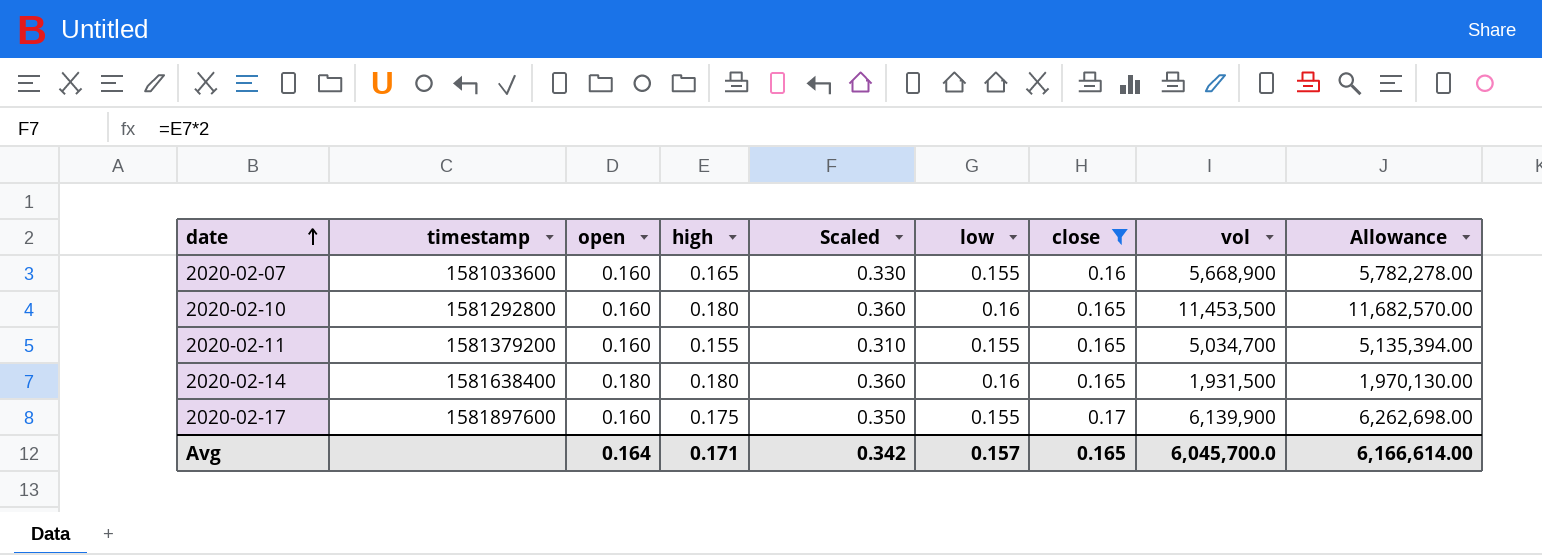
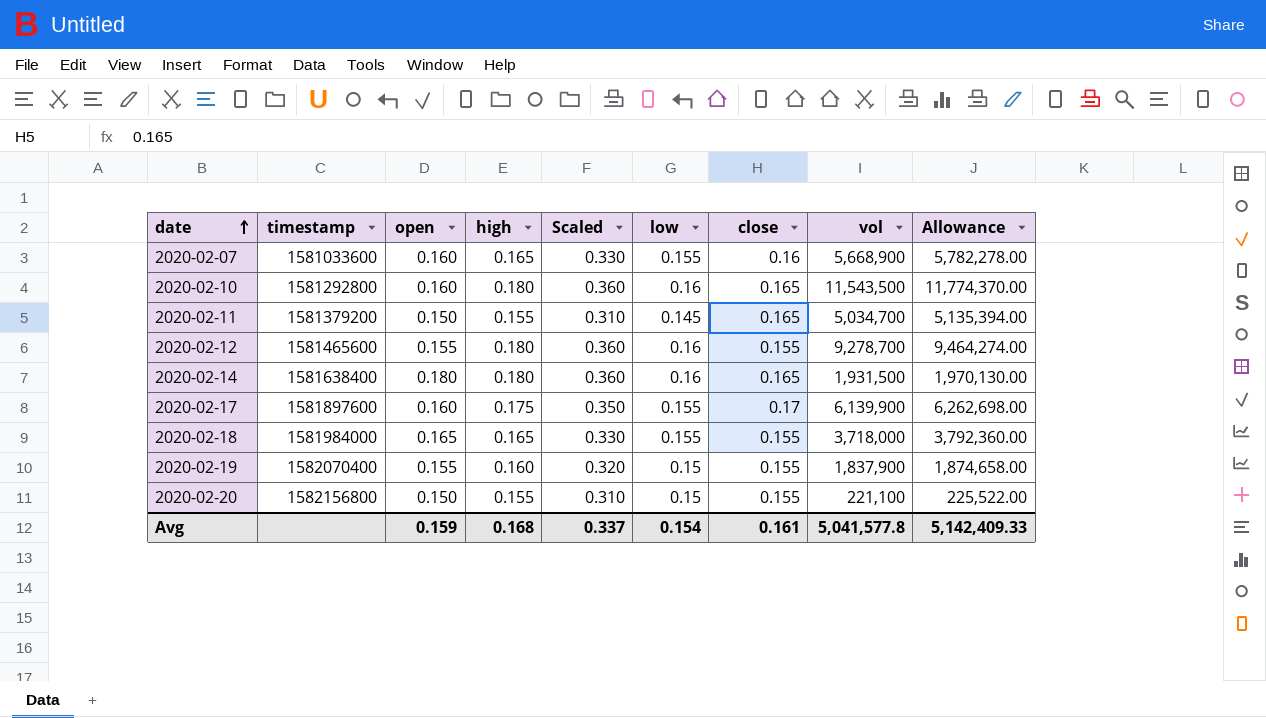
filter: close != 0.155 -> none
2020-02-10 | vol: 11,453,500 -> 11,543,500
2020-02-10 | Allowance: 11,682,570.00 -> 11,774,370.00
2020-02-11 | open: 0.160 -> 0.150
2020-02-11 | low: 0.155 -> 0.145
Avg | open: 0.164 -> 0.159
Avg | high: 0.171 -> 0.168
Avg | Scaled: 0.342 -> 0.337
Avg | low: 0.157 -> 0.154
Avg | close: 0.165 -> 0.161
Avg | vol: 6,045,700.0 -> 5,041,577.8
Avg | Allowance: 6,166,614.00 -> 5,142,409.33

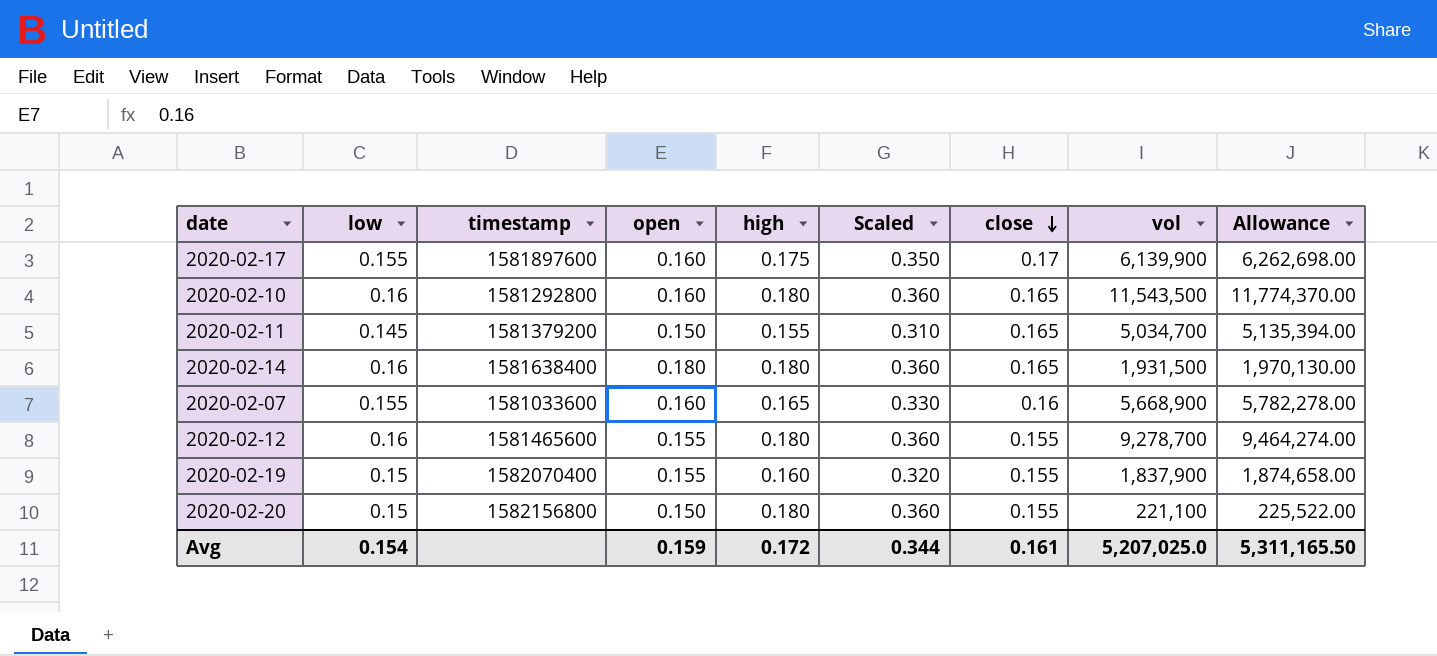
row order: date ascending -> close descending
column low | position: 6 -> 2
row 2020-02-18: 1581984000 | 0.165 | 0.165 | 0.330 | 0.155 | 0.155 | 3,718,000 | 3,792,360.00 -> none
2020-02-20 | high: 0.155 -> 0.180
2020-02-20 | Scaled: 0.310 -> 0.360
Avg | high: 0.168 -> 0.172
Avg | Scaled: 0.337 -> 0.344
Avg | vol: 5,041,577.8 -> 5,207,025.0
Avg | Allowance: 5,142,409.33 -> 5,311,165.50

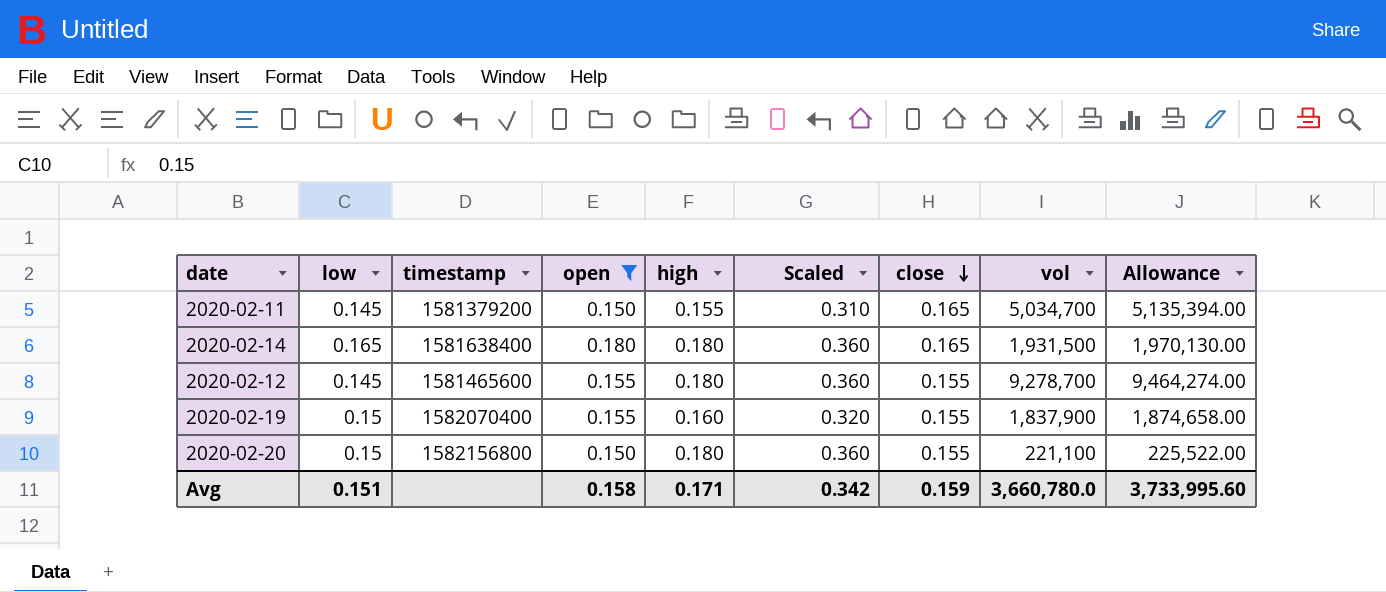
filter: none -> open != 0.160
2020-02-14 | low: 0.16 -> 0.165
2020-02-12 | low: 0.16 -> 0.145
Avg | low: 0.154 -> 0.151
Avg | open: 0.159 -> 0.158
Avg | high: 0.172 -> 0.171
Avg | Scaled: 0.344 -> 0.342
Avg | close: 0.161 -> 0.159
Avg | vol: 5,207,025.0 -> 3,660,780.0
Avg | Allowance: 5,311,165.50 -> 3,733,995.60

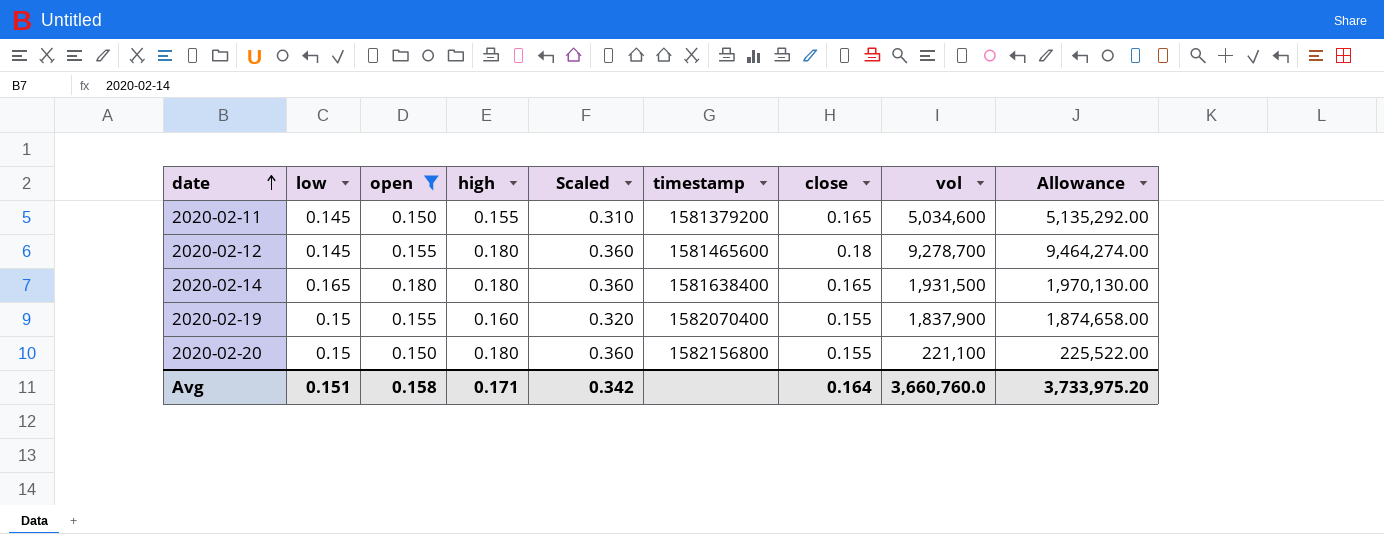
row order: close descending -> date ascending
column timestamp | position: 3 -> 6
2020-02-11 | vol: 5,034,700 -> 5,034,600
2020-02-11 | Allowance: 5,135,394.00 -> 5,135,292.00
2020-02-12 | close: 0.155 -> 0.18
Avg | close: 0.159 -> 0.164
Avg | vol: 3,660,780.0 -> 3,660,760.0
Avg | Allowance: 3,733,995.60 -> 3,733,975.20

